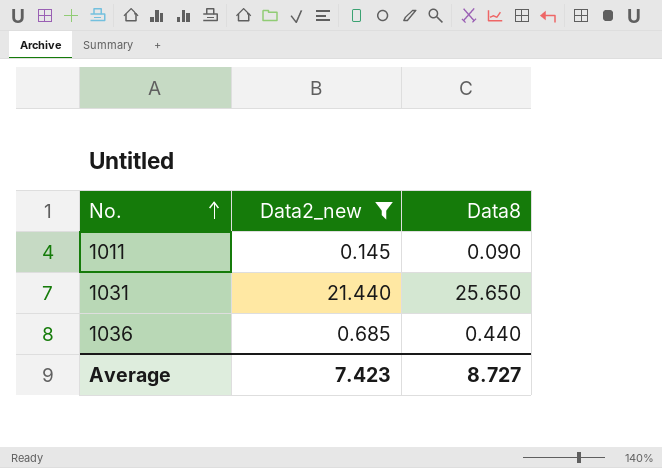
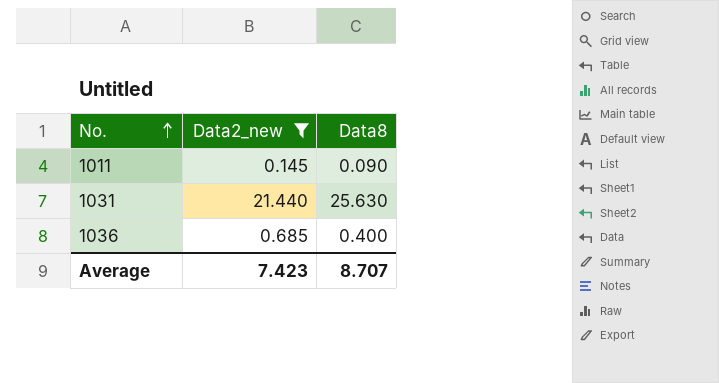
1031 | Data8: 25.650 -> 25.630
1036 | Data8: 0.440 -> 0.400
Average | Data8: 8.727 -> 8.707

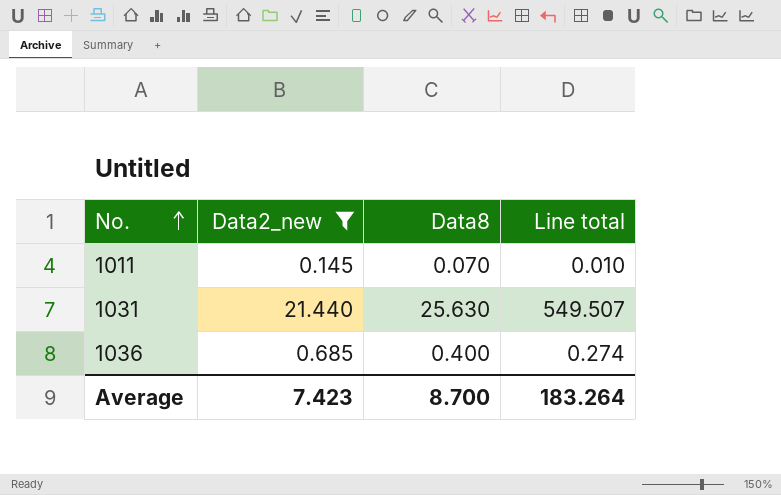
column Line total | formula: none -> [Data2_new] * [Data8]
1011 | Data8: 0.090 -> 0.070
Average | Data8: 8.707 -> 8.700

